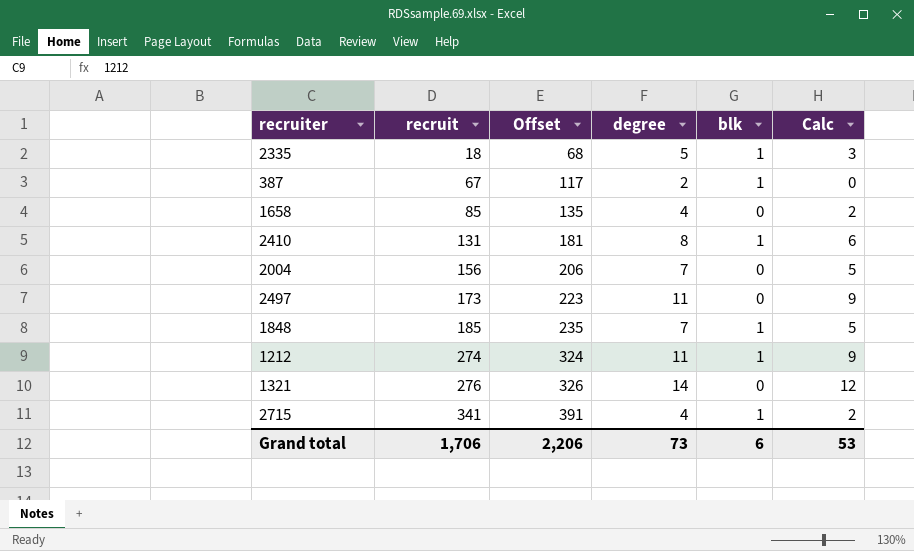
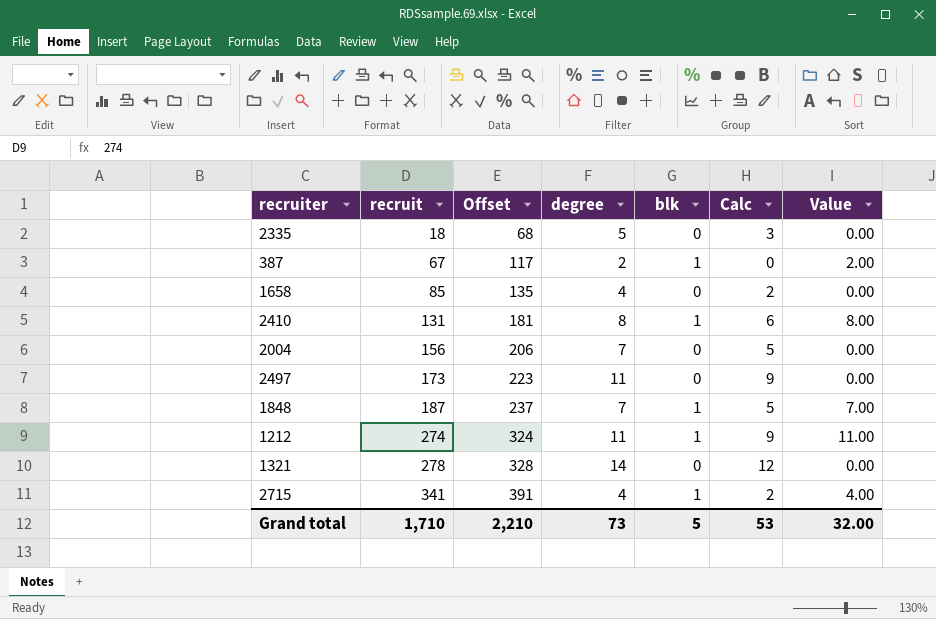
column Value | formula: none -> [degree] * [blk]
2335 | blk: 1 -> 0
1848 | recruit: 185 -> 187
1848 | Offset: 235 -> 237
1321 | recruit: 276 -> 278
1321 | Offset: 326 -> 328
Grand total | recruit: 1,706 -> 1,710
Grand total | Offset: 2,206 -> 2,210
Grand total | blk: 6 -> 5

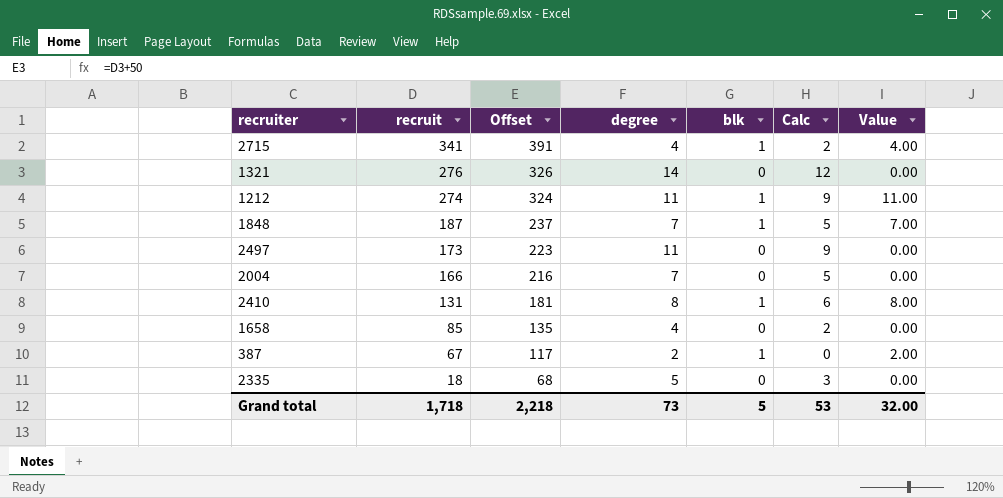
row order: recruit ascending -> recruit descending
1321 | recruit: 278 -> 276
1321 | Offset: 328 -> 326
2004 | recruit: 156 -> 166
2004 | Offset: 206 -> 216
Grand total | recruit: 1,710 -> 1,718
Grand total | Offset: 2,210 -> 2,218

